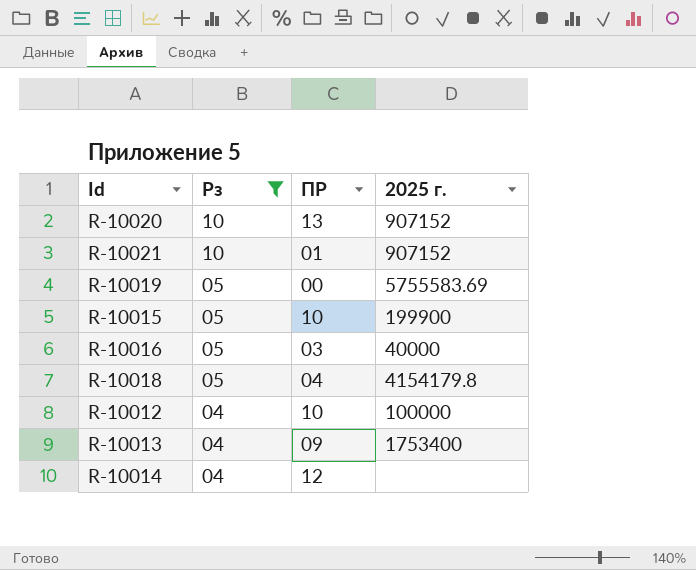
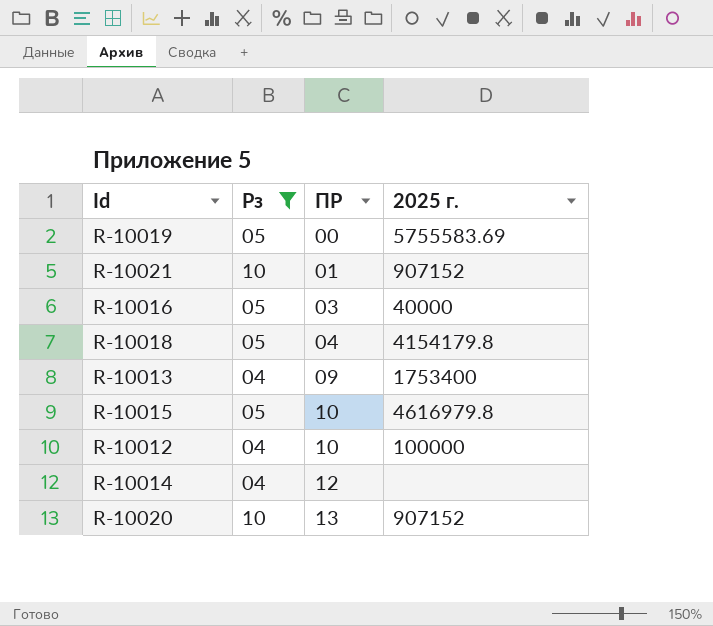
row order: Рз descending -> ПР ascending
R-10015 | 2025 г.: 199900 -> 4616979.8

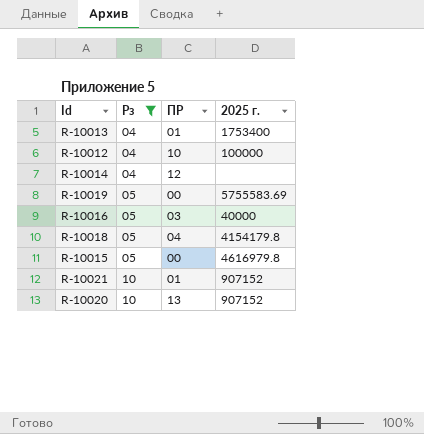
row order: ПР ascending -> Рз ascending
R-10013 | ПР: 09 -> 01
R-10015 | ПР: 10 -> 00

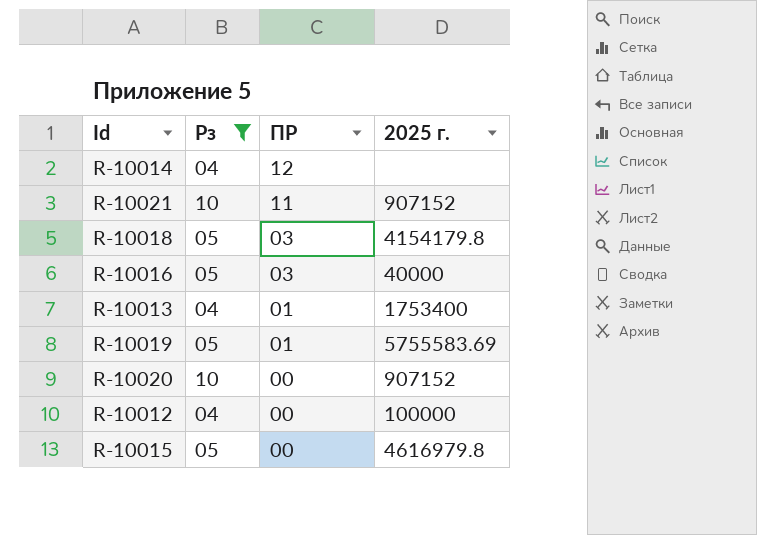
row order: Рз ascending -> ПР descending
R-10021 | ПР: 01 -> 11
R-10018 | ПР: 04 -> 03
R-10019 | ПР: 00 -> 01
R-10020 | ПР: 13 -> 00
R-10012 | ПР: 10 -> 00

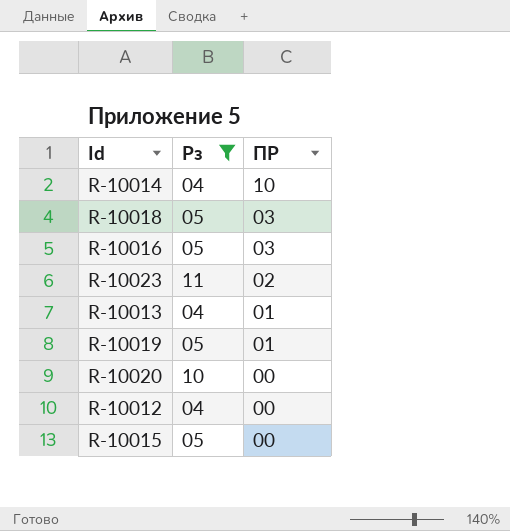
column 2025 г. | position: 4 -> none
row R-10021: 10 | 11 | 907152 -> none
R-10014 | ПР: 12 -> 10
row R-10023: none -> 11 | 02

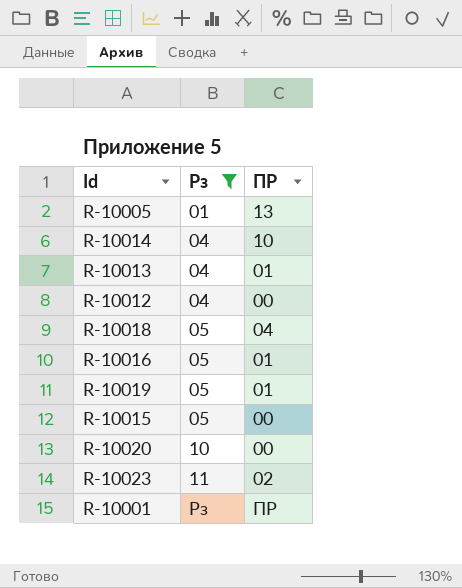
row order: ПР descending -> Рз ascending
row R-10005: none -> 01 | 13
R-10018 | ПР: 03 -> 04
R-10016 | ПР: 03 -> 01
row R-10001: none -> Рз | ПР

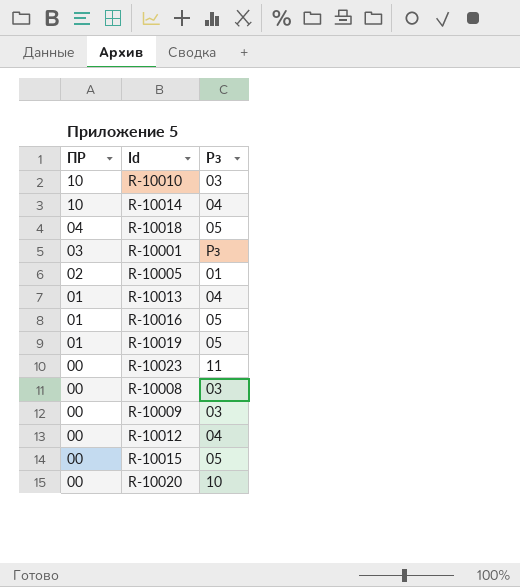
filter: Рз != 03 -> none
row order: Рз ascending -> ПР descending
column ПР | position: 3 -> 1
R-10001 | ПР: ПР -> 03
R-10005 | ПР: 13 -> 02
R-10023 | ПР: 02 -> 00

